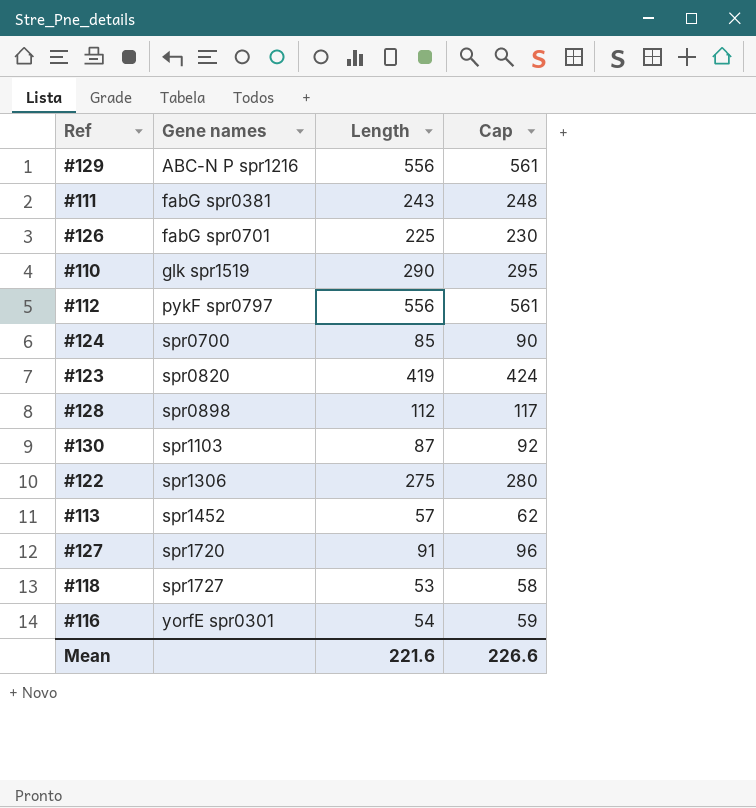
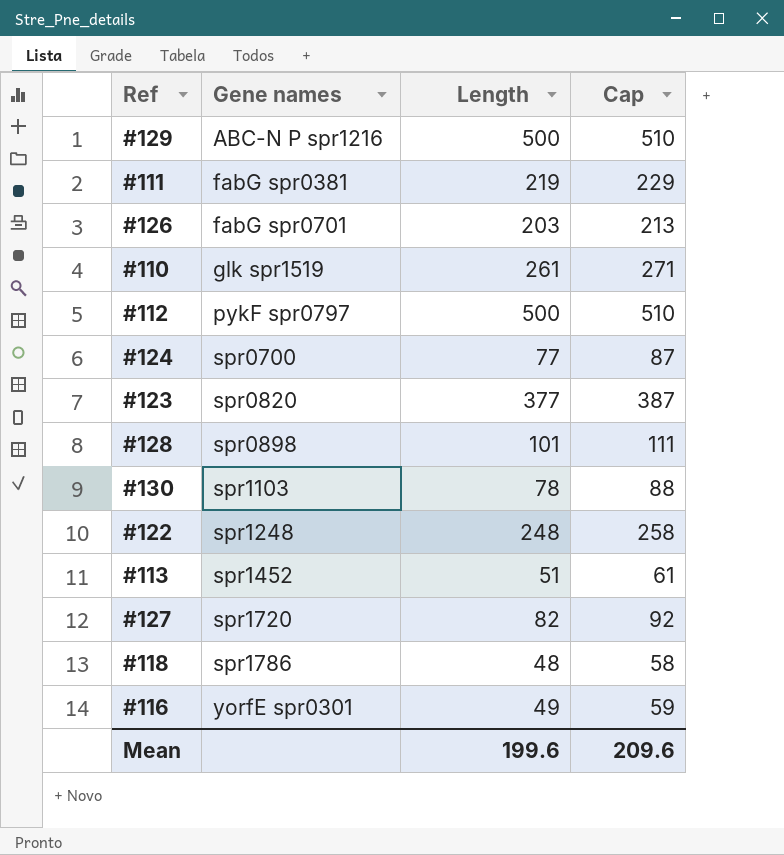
column Cap | formula: [Length] + 5 -> [Length] + 10
#129 | Length: 556 -> 500
#111 | Length: 243 -> 219
#126 | Length: 225 -> 203
#110 | Length: 290 -> 261
#112 | Length: 556 -> 500
#124 | Length: 85 -> 77
#123 | Length: 419 -> 377
#128 | Length: 112 -> 101
#130 | Length: 87 -> 78
#122 | Gene names: spr1306 -> spr1248
#122 | Length: 275 -> 248
#113 | Length: 57 -> 51
#127 | Length: 91 -> 82
#118 | Gene names: spr1727 -> spr1786
#118 | Length: 53 -> 48
#116 | Length: 54 -> 49
Mean | Length: 221.6 -> 199.6
Mean | Cap: 226.6 -> 209.6

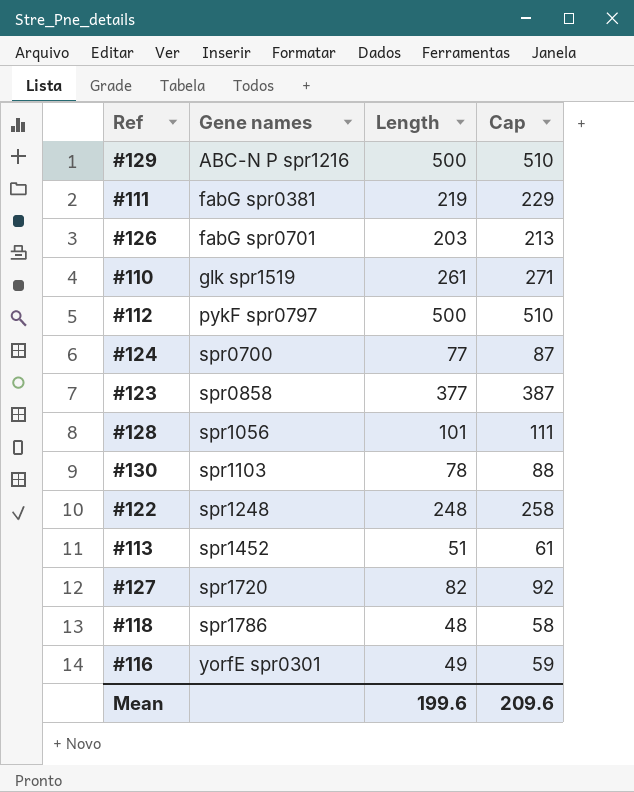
#123 | Gene names: spr0820 -> spr0858
#128 | Gene names: spr0898 -> spr1056

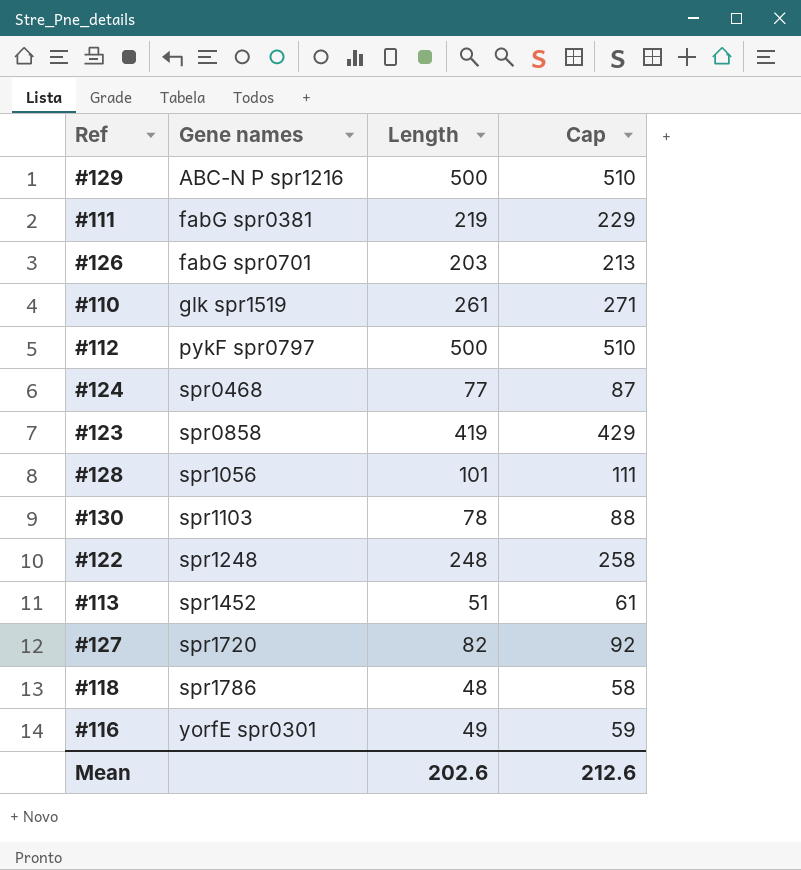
#124 | Gene names: spr0700 -> spr0468
#123 | Length: 377 -> 419
#123 | Cap: 387 -> 429
Mean | Length: 199.6 -> 202.6
Mean | Cap: 209.6 -> 212.6

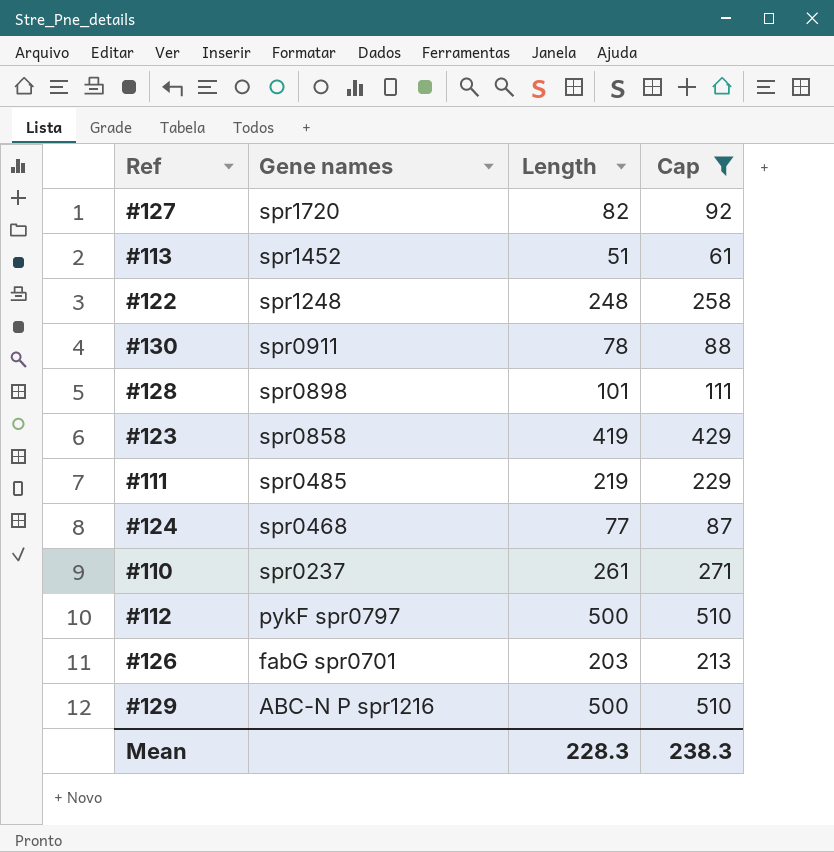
filter: none -> Cap >= 61
row order: Gene names ascending -> Gene names descending
#130 | Gene names: spr1103 -> spr0911
#128 | Gene names: spr1056 -> spr0898
#111 | Gene names: fabG spr0381 -> spr0485
#110 | Gene names: glk spr1519 -> spr0237
Mean | Length: 202.6 -> 228.3
Mean | Cap: 212.6 -> 238.3

